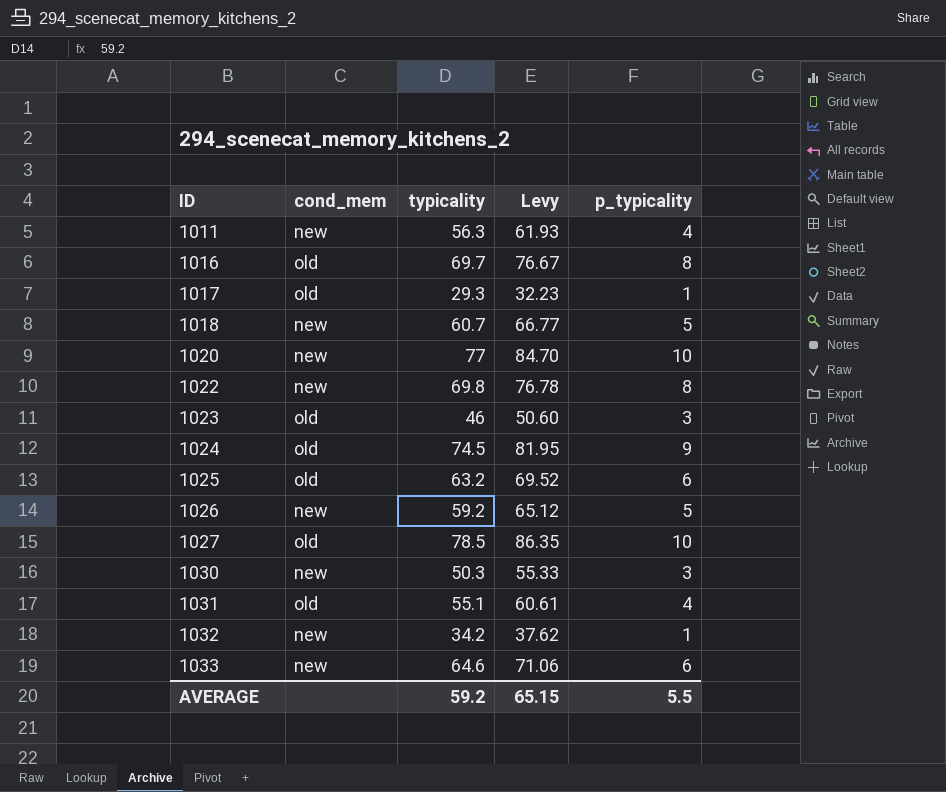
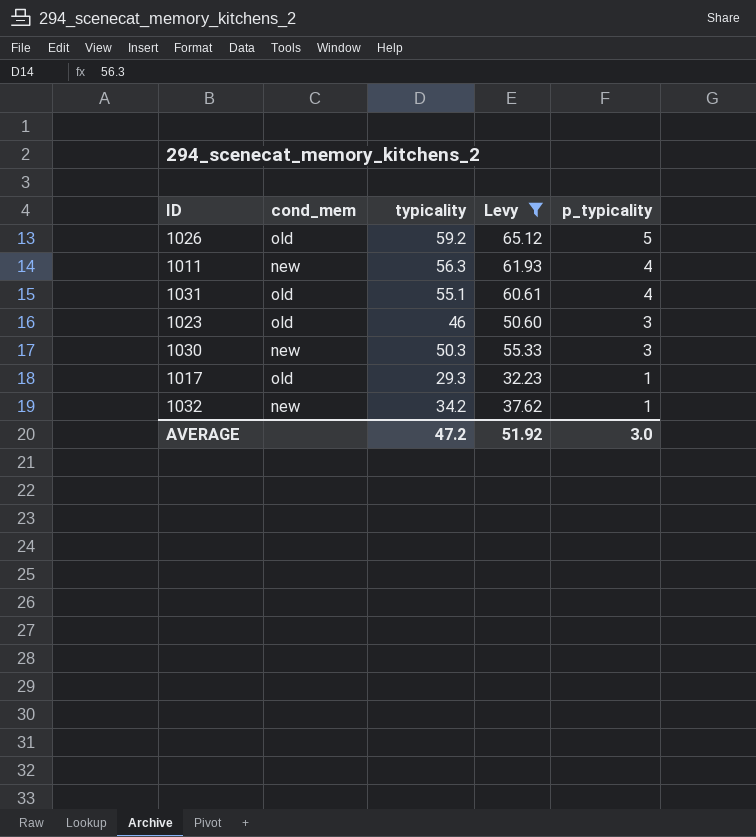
filter: none -> Levy <= 65.12
row order: ID ascending -> p_typicality descending
1026 | cond_mem: new -> old
AVERAGE | typicality: 59.2 -> 47.2
AVERAGE | Levy: 65.15 -> 51.92
AVERAGE | p_typicality: 5.5 -> 3.0

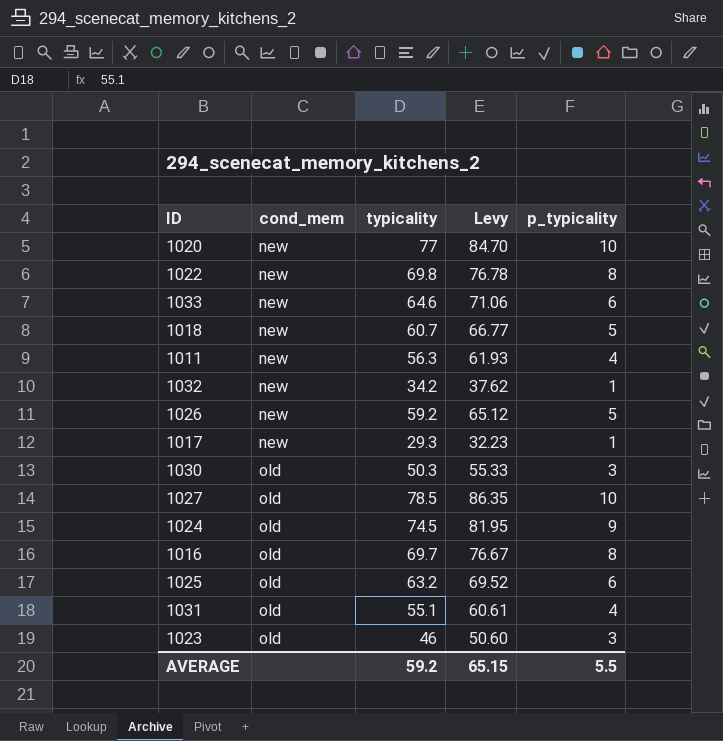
filter: Levy <= 65.12 -> none
row order: p_typicality descending -> cond_mem ascending
1026 | cond_mem: old -> new
1017 | cond_mem: old -> new
1030 | cond_mem: new -> old
AVERAGE | typicality: 47.2 -> 59.2
AVERAGE | Levy: 51.92 -> 65.15
AVERAGE | p_typicality: 3.0 -> 5.5

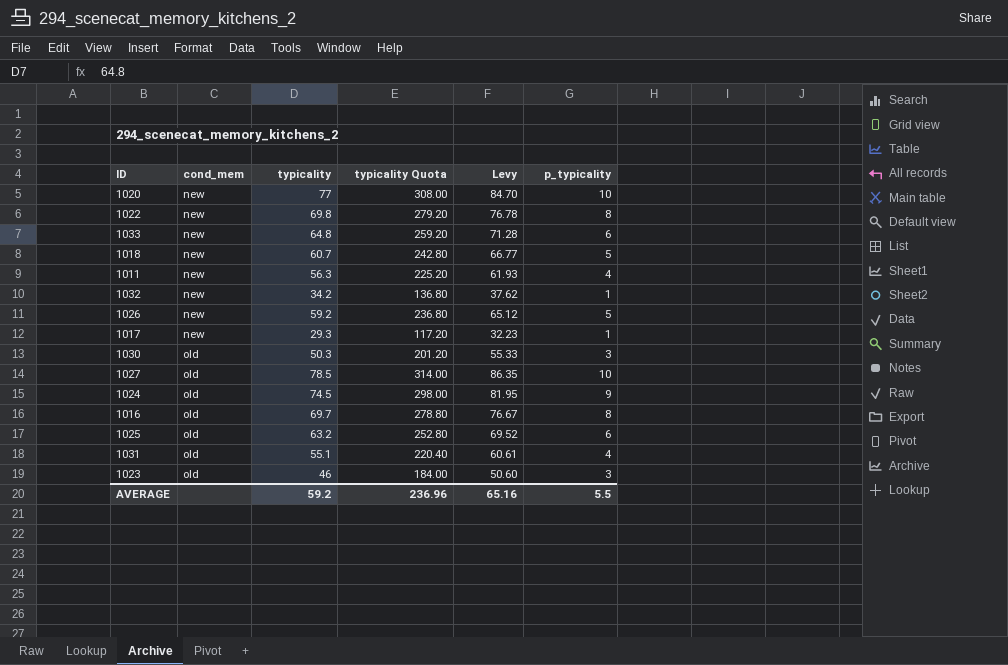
column typicality Quota | formula: none -> [typicality] * 4
1033 | typicality: 64.6 -> 64.8
1033 | Levy: 71.06 -> 71.28
AVERAGE | Levy: 65.15 -> 65.16

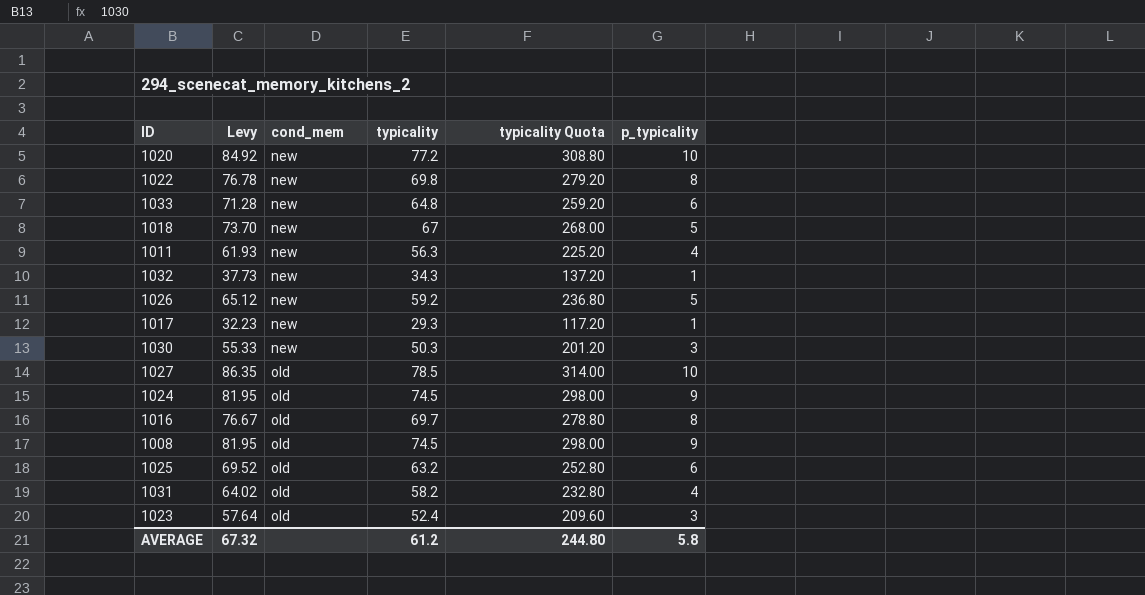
column Levy | position: 5 -> 2
1020 | Levy: 84.70 -> 84.92
1020 | typicality: 77 -> 77.2
1020 | typicality Quota: 308.00 -> 308.80
1018 | Levy: 66.77 -> 73.70
1018 | typicality: 60.7 -> 67
1018 | typicality Quota: 242.80 -> 268.00
1032 | Levy: 37.62 -> 37.73
1032 | typicality: 34.2 -> 34.3
1032 | typicality Quota: 136.80 -> 137.20
1030 | cond_mem: old -> new
row 1008: none -> 81.95 | old | 74.5 | 298.00 | 9
1031 | Levy: 60.61 -> 64.02
1031 | typicality: 55.1 -> 58.2
1031 | typicality Quota: 220.40 -> 232.80
1023 | Levy: 50.60 -> 57.64
1023 | typicality: 46 -> 52.4
1023 | typicality Quota: 184.00 -> 209.60
AVERAGE | Levy: 65.16 -> 67.32
AVERAGE | typicality: 59.2 -> 61.2
AVERAGE | typicality Quota: 236.96 -> 244.80
AVERAGE | p_typicality: 5.5 -> 5.8

